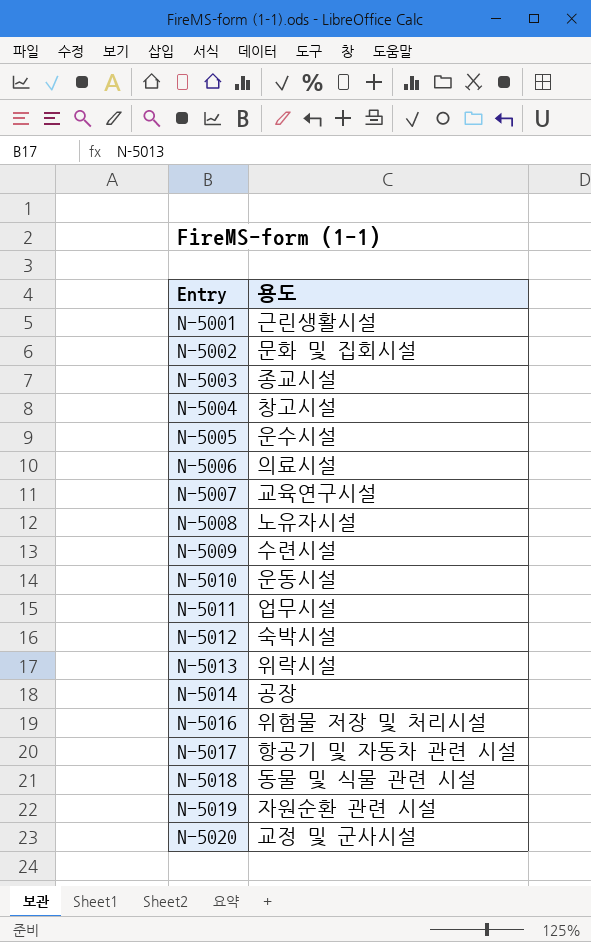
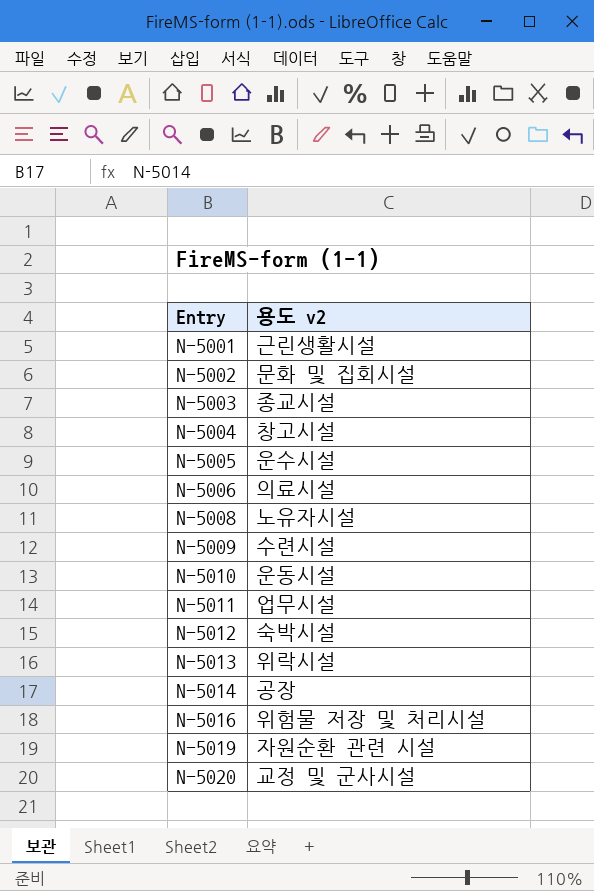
column name: 용도 -> 용도 v2
row N-5007: 교육연구시설 -> none
row N-5017: 항공기 및 자동차 관련 시설 -> none
row N-5018: 동물 및 식물 관련 시설 -> none

